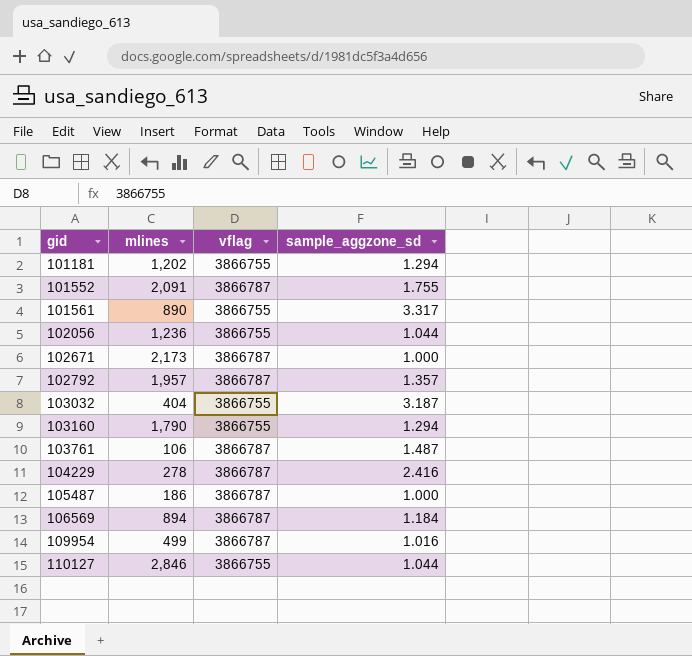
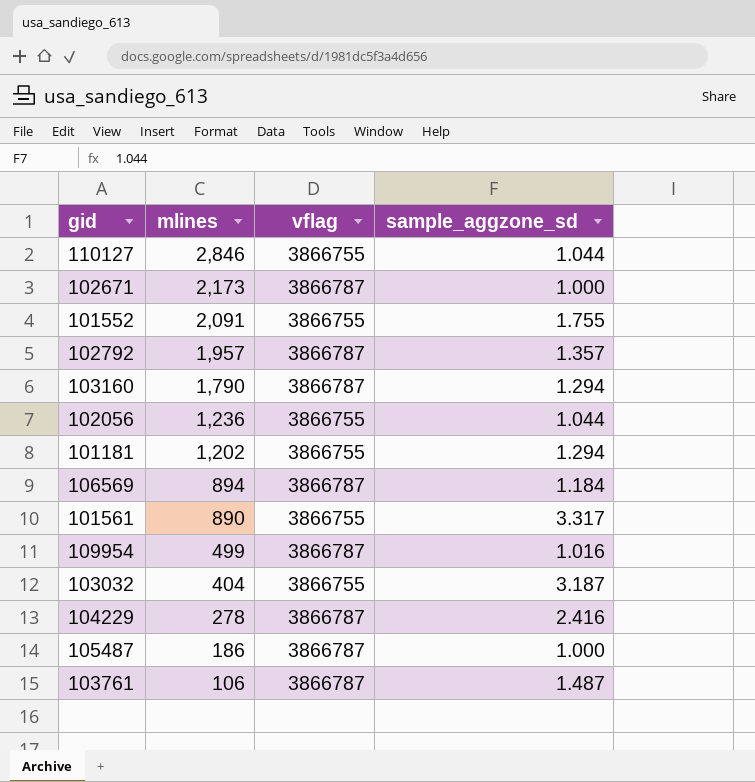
row order: gid ascending -> mlines descending
101552 | vflag: 3866787 -> 3866755
103160 | vflag: 3866755 -> 3866787

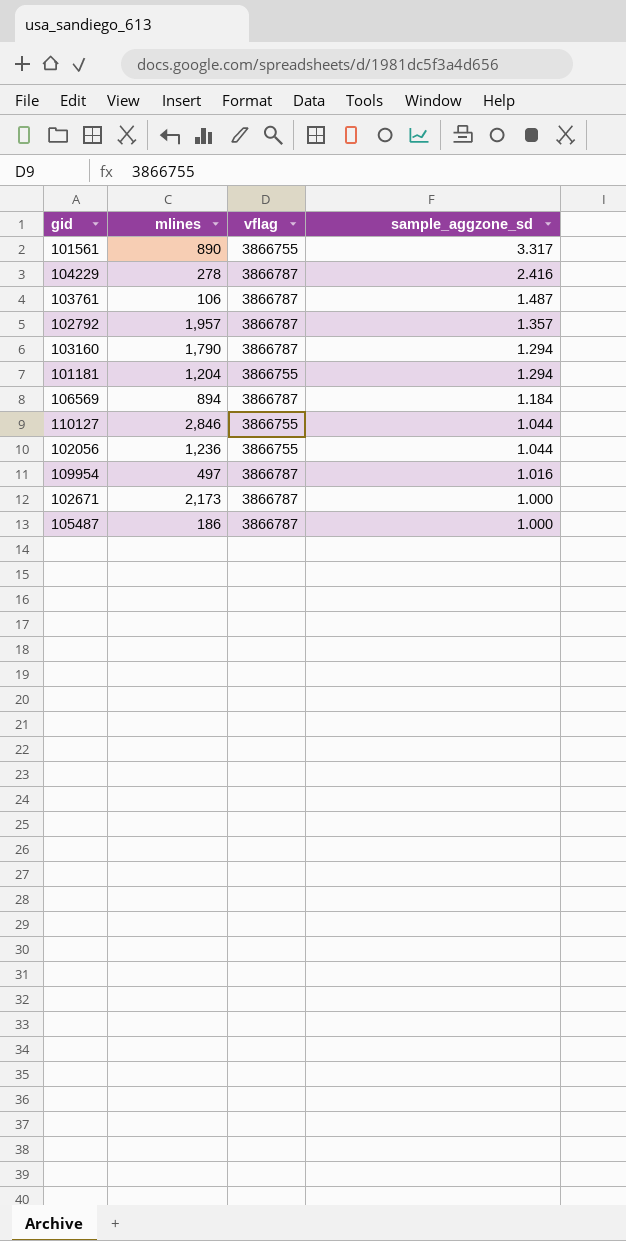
row order: mlines descending -> sample_aggzone_sd descending
row 101552: 2,091 | 3866755 | 1.755 -> none
row 103032: 404 | 3866755 | 3.187 -> none
101181 | mlines: 1,202 -> 1,204
109954 | mlines: 499 -> 497

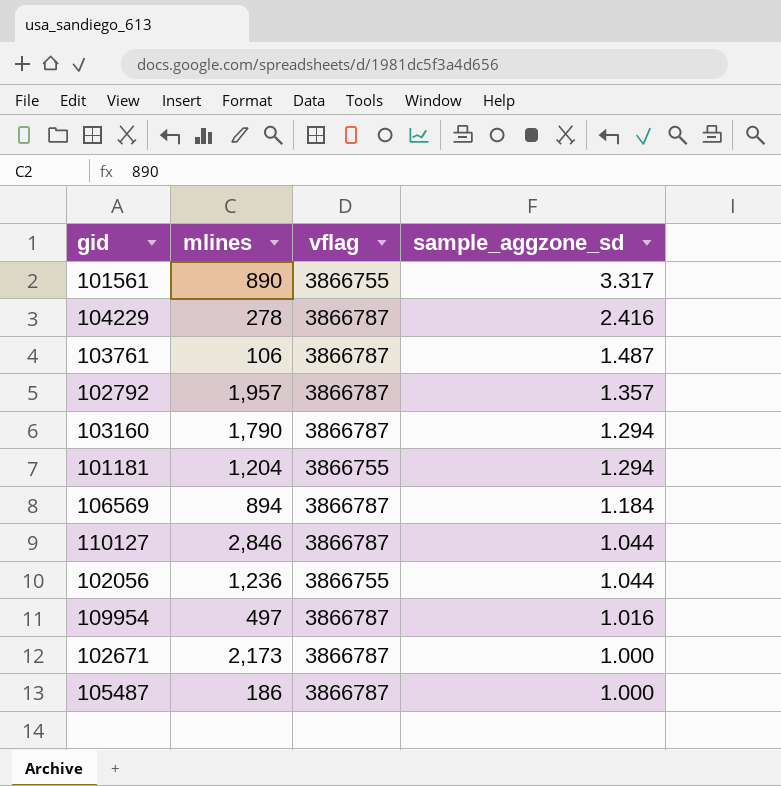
110127 | vflag: 3866755 -> 3866787

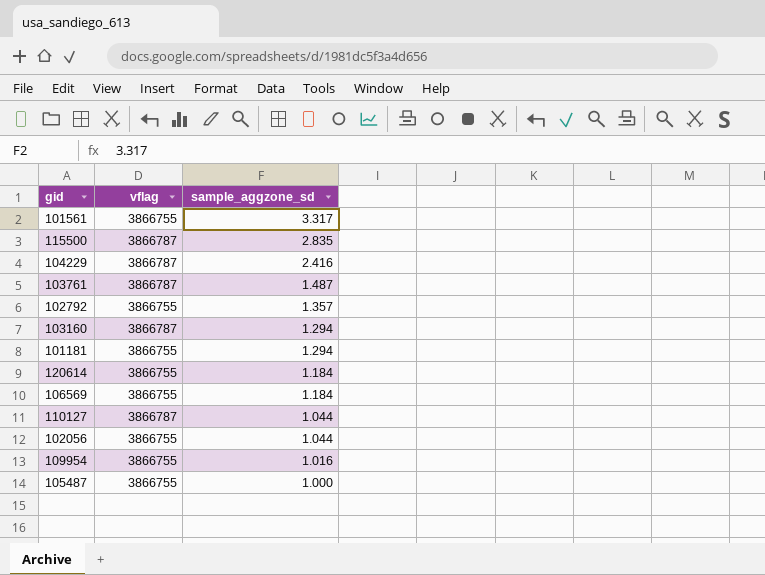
column mlines | position: 2 -> none
row 102671: 2,173 | 3866787 | 1.000 -> none
row 115500: none -> 3866787 | 2.835
102792 | vflag: 3866787 -> 3866755
row 120614: none -> 3866755 | 1.184
106569 | vflag: 3866787 -> 3866755
109954 | vflag: 3866787 -> 3866755
105487 | vflag: 3866787 -> 3866755

